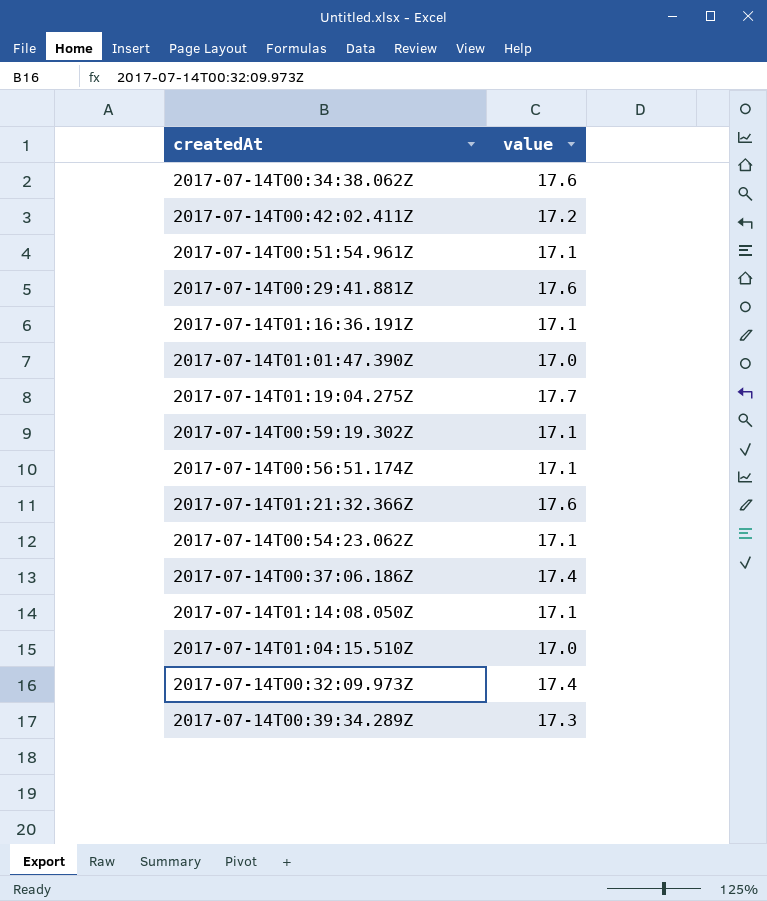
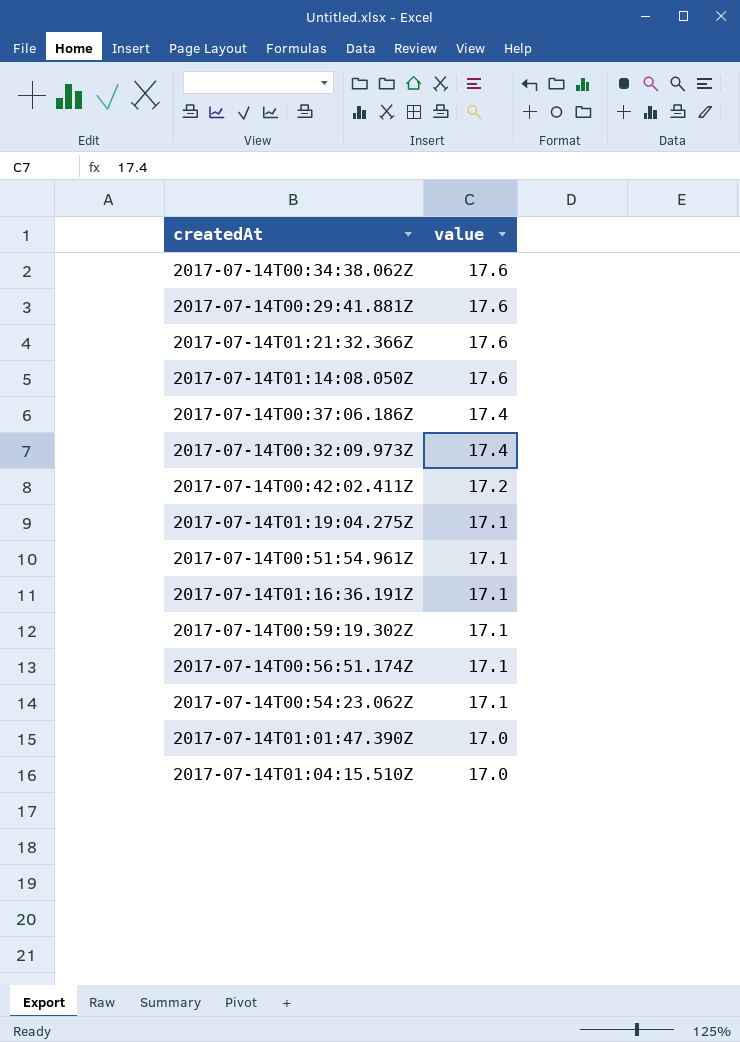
row order: none -> value descending
row 2017-07-14T00:39:34.289Z: 17.3 -> none
2017-07-14T01:14:08.050Z | value: 17.1 -> 17.6
2017-07-14T01:19:04.275Z | value: 17.7 -> 17.1

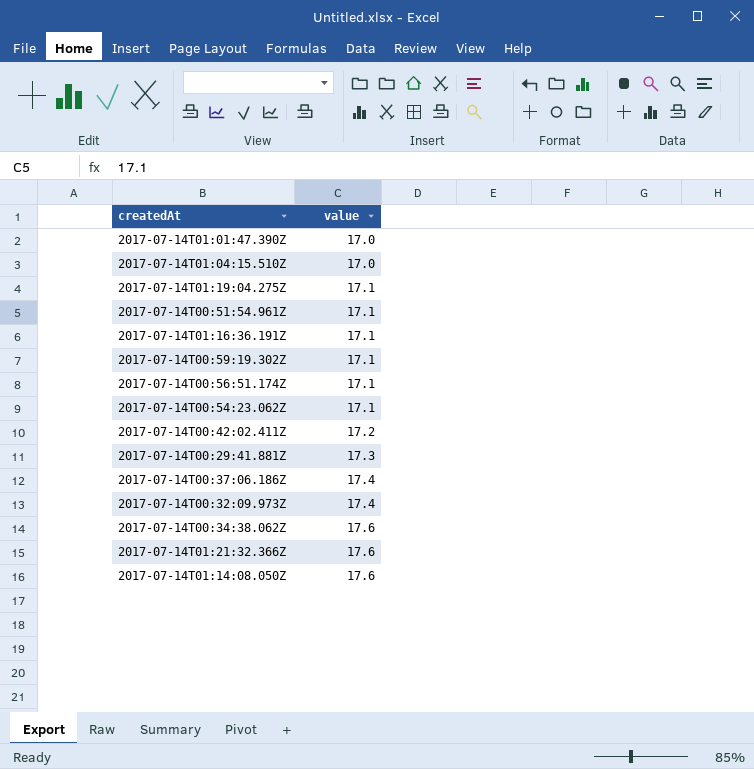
row order: value descending -> value ascending
2017-07-14T00:29:41.881Z | value: 17.6 -> 17.3

